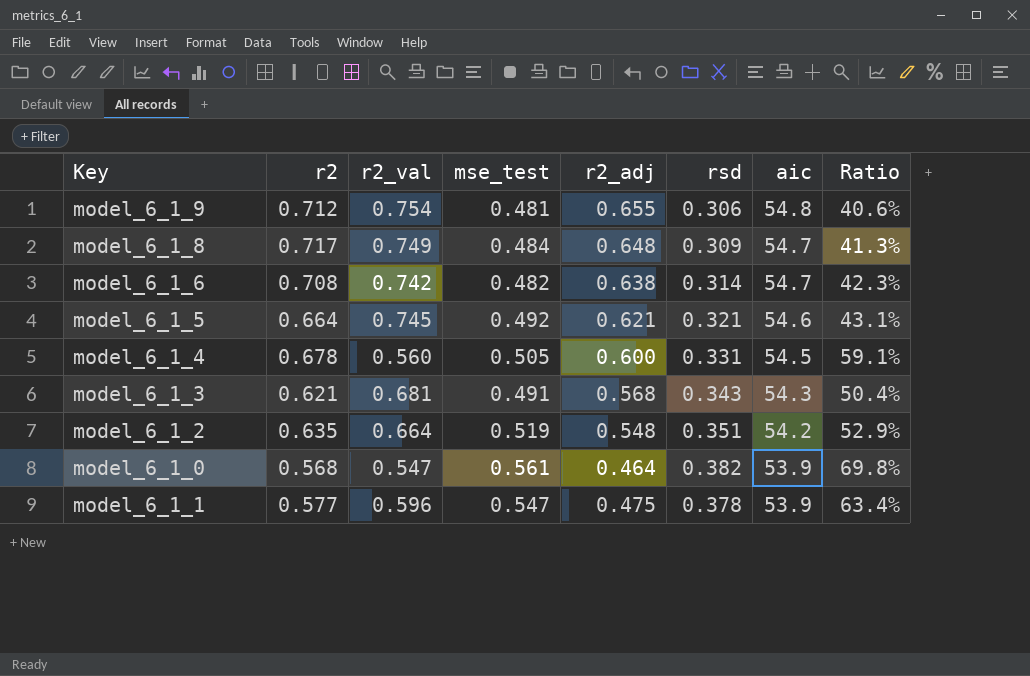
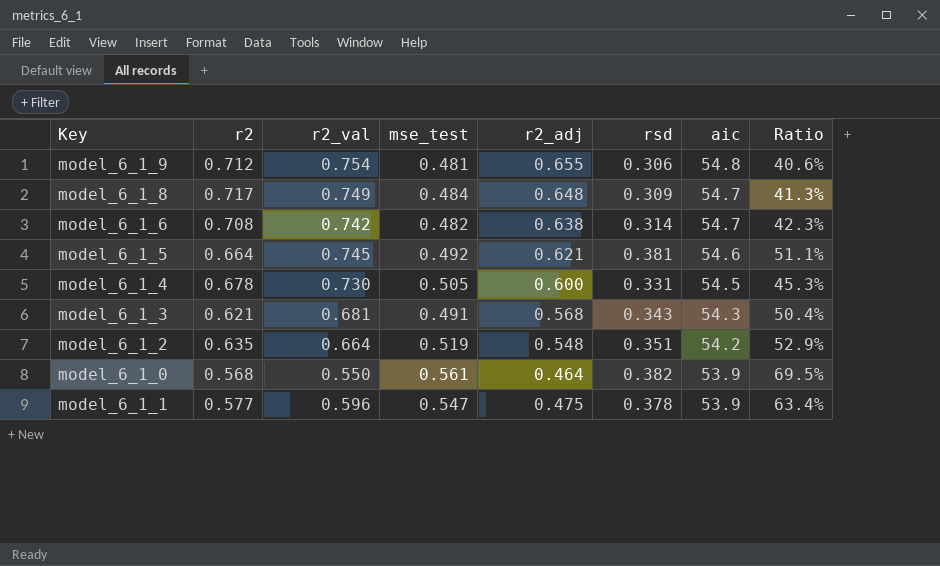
model_6_1_5 | rsd: 0.321 -> 0.381
model_6_1_5 | Ratio: 43.1% -> 51.1%
model_6_1_4 | r2_val: 0.560 -> 0.730
model_6_1_4 | Ratio: 59.1% -> 45.3%
model_6_1_0 | r2_val: 0.547 -> 0.550
model_6_1_0 | Ratio: 69.8% -> 69.5%

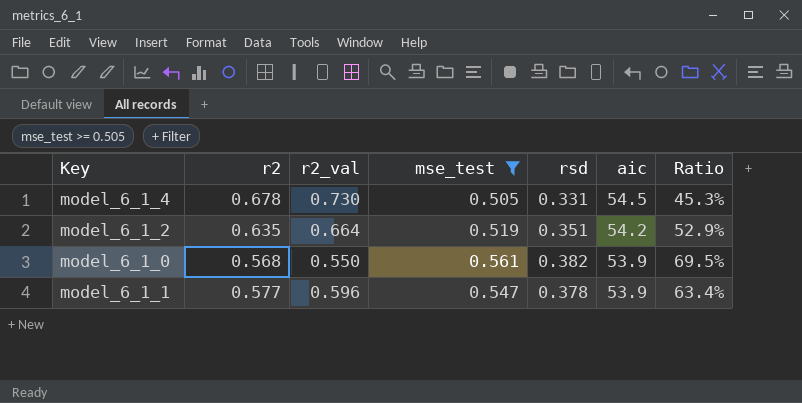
filter: none -> mse_test >= 0.505
column r2_adj | position: 5 -> none

